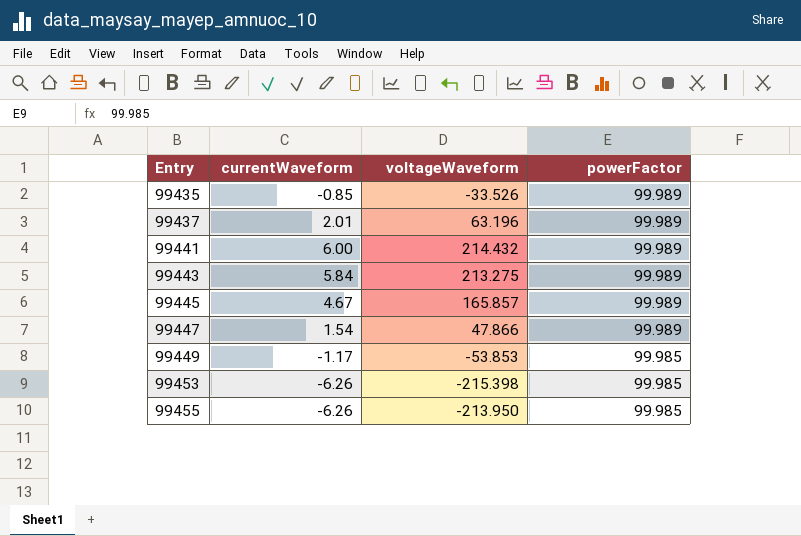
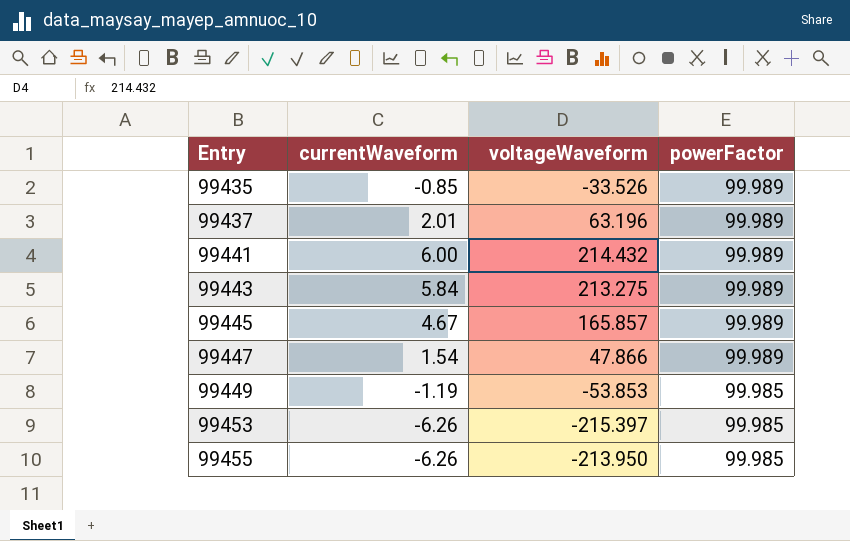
99449 | currentWaveform: -1.17 -> -1.19
99453 | voltageWaveform: -215.398 -> -215.397

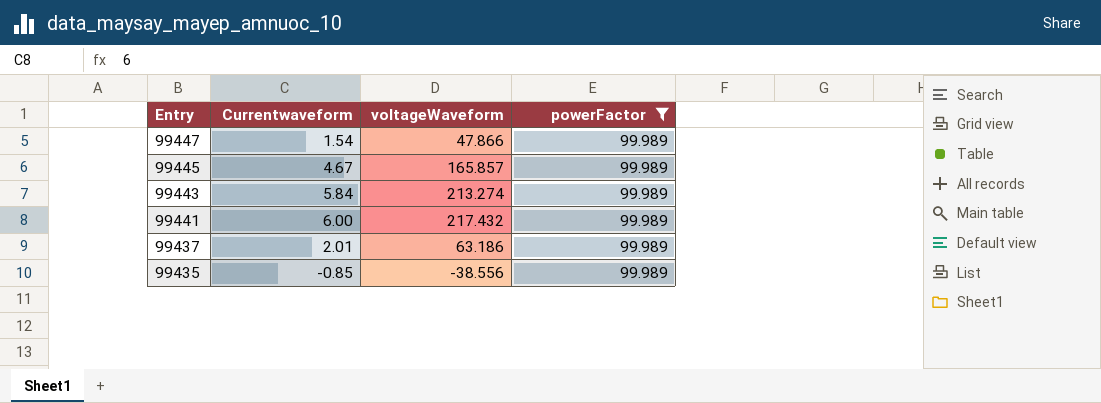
filter: none -> powerFactor = 99.989
row order: Entry ascending -> Entry descending
column name: currentWaveform -> Currentwaveform
99443 | voltageWaveform: 213.275 -> 213.274
99441 | voltageWaveform: 214.432 -> 217.432
99437 | voltageWaveform: 63.196 -> 63.186
99435 | voltageWaveform: -33.526 -> -38.556

